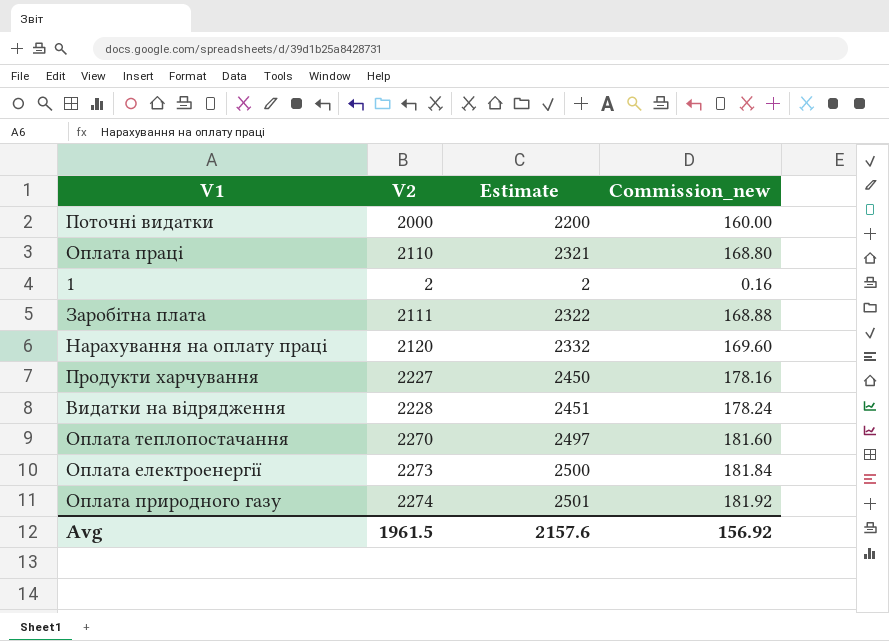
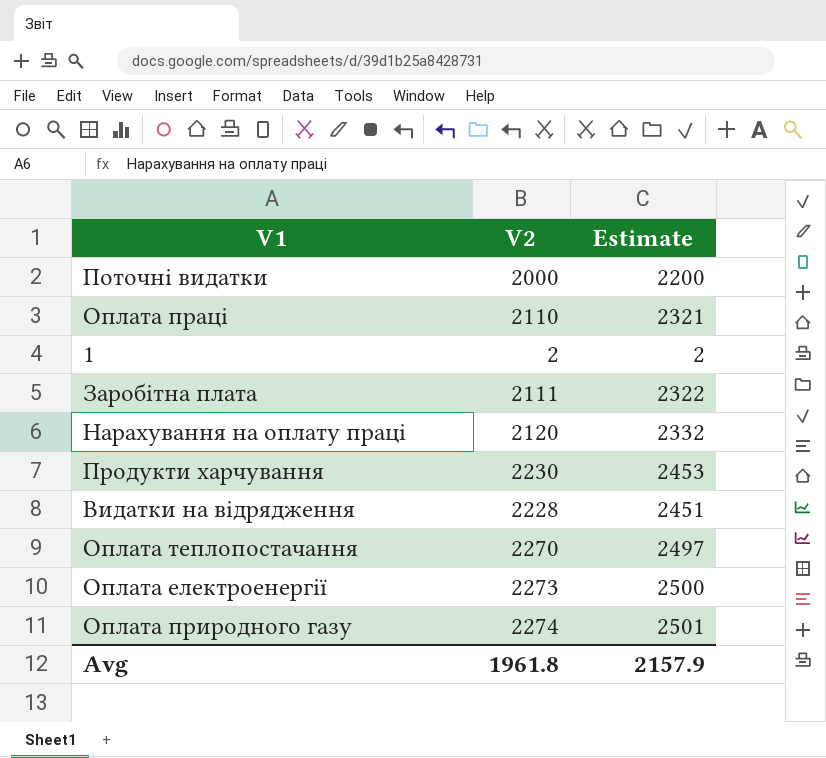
column Commission_new | formula: [V2] * 0.08 -> none
Продукти харчування | V2: 2227 -> 2230
Продукти харчування | Estimate: 2450 -> 2453
Avg | V2: 1961.5 -> 1961.8
Avg | Estimate: 2157.6 -> 2157.9

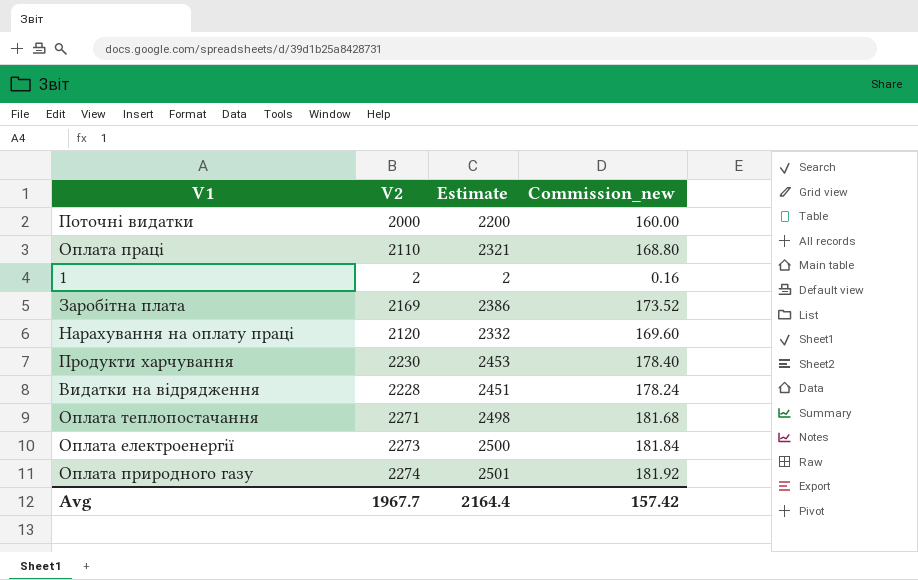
column Commission_new | formula: none -> [V2] * 0.08
Заробітна плата | V2: 2111 -> 2169
Заробітна плата | Estimate: 2322 -> 2386
Оплата теплопостачання | V2: 2270 -> 2271
Оплата теплопостачання | Estimate: 2497 -> 2498
Avg | V2: 1961.8 -> 1967.7
Avg | Estimate: 2157.9 -> 2164.4

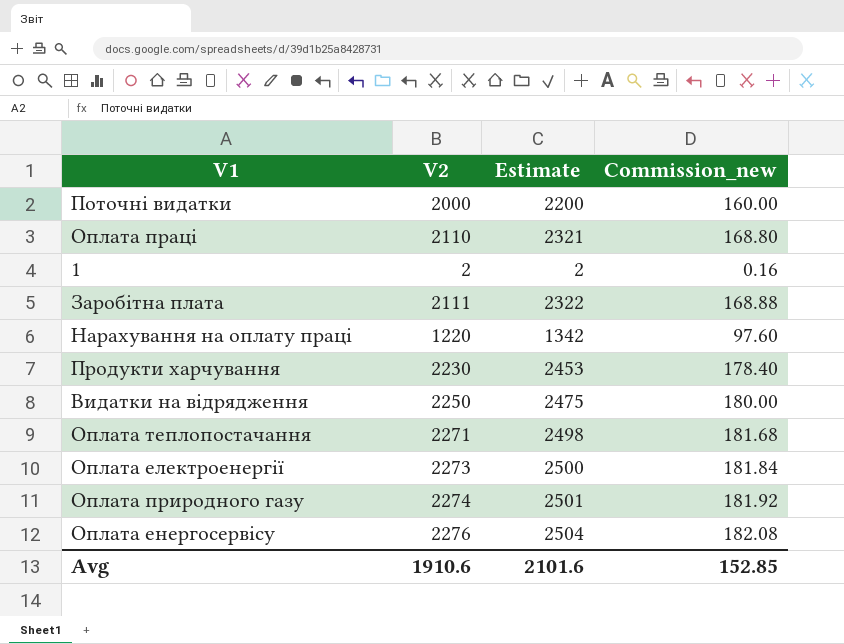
Заробітна плата | V2: 2169 -> 2111
Заробітна плата | Estimate: 2386 -> 2322
Заробітна плата | Commission_new: 173.52 -> 168.88
Нарахування на оплату праці | V2: 2120 -> 1220
Нарахування на оплату праці | Estimate: 2332 -> 1342
Нарахування на оплату праці | Commission_new: 169.60 -> 97.60
Видатки на відрядження | V2: 2228 -> 2250
Видатки на відрядження | Estimate: 2451 -> 2475
Видатки на відрядження | Commission_new: 178.24 -> 180.00
row Оплата енергосервісу: none -> 2276 | 2504 | 182.08
Avg | V2: 1967.7 -> 1910.6
Avg | Estimate: 2164.4 -> 2101.6
Avg | Commission_new: 157.42 -> 152.85

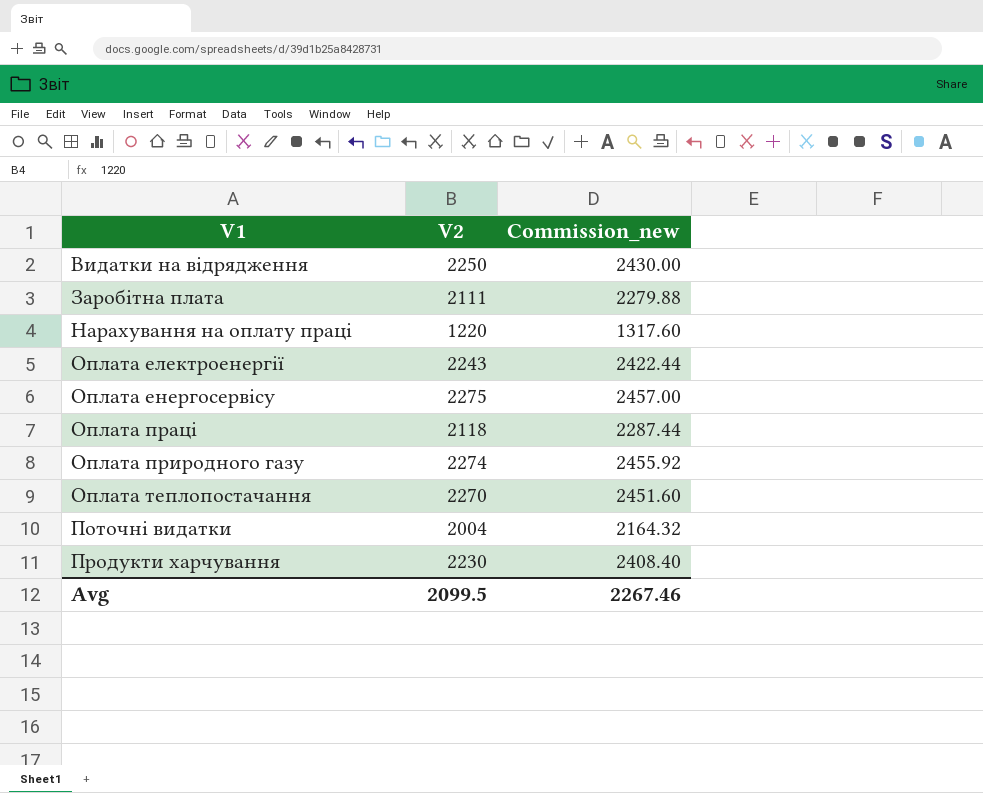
row order: none -> V1 ascending
column Estimate | formula: [V2] * 1.1 -> none
column Commission_new | formula: [V2] * 0.08 -> [V2] * 1.08
row 1: 2 | 2 | 0.16 -> none
Оплата електроенергії | V2: 2273 -> 2243
Оплата енергосервісу | V2: 2276 -> 2275
Оплата праці | V2: 2110 -> 2118
Оплата теплопостачання | V2: 2271 -> 2270
Поточні видатки | V2: 2000 -> 2004
Avg | V2: 1910.6 -> 2099.5
Avg | Commission_new: 152.85 -> 2267.46

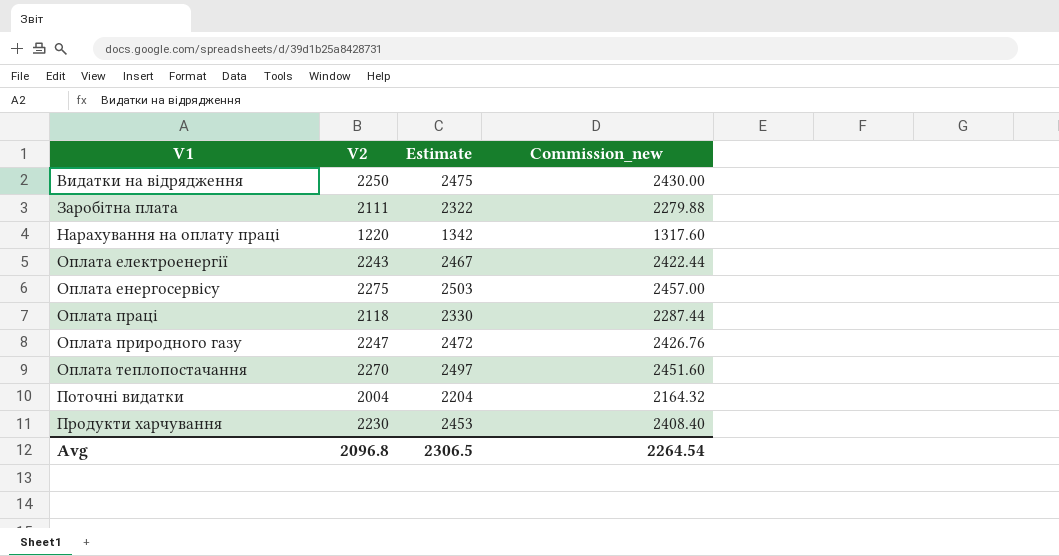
column Estimate | formula: none -> [V2] * 1.1
Оплата природного газу | V2: 2274 -> 2247
Оплата природного газу | Commission_new: 2455.92 -> 2426.76
Avg | V2: 2099.5 -> 2096.8
Avg | Commission_new: 2267.46 -> 2264.54

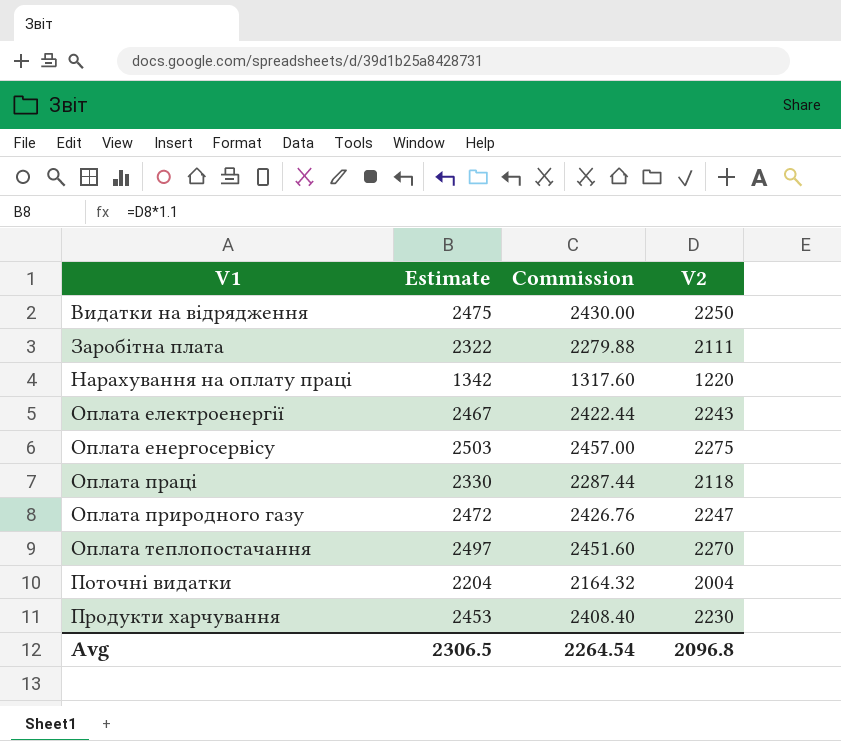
column name: Commission_new -> Commission
column V2 | position: 2 -> 4

